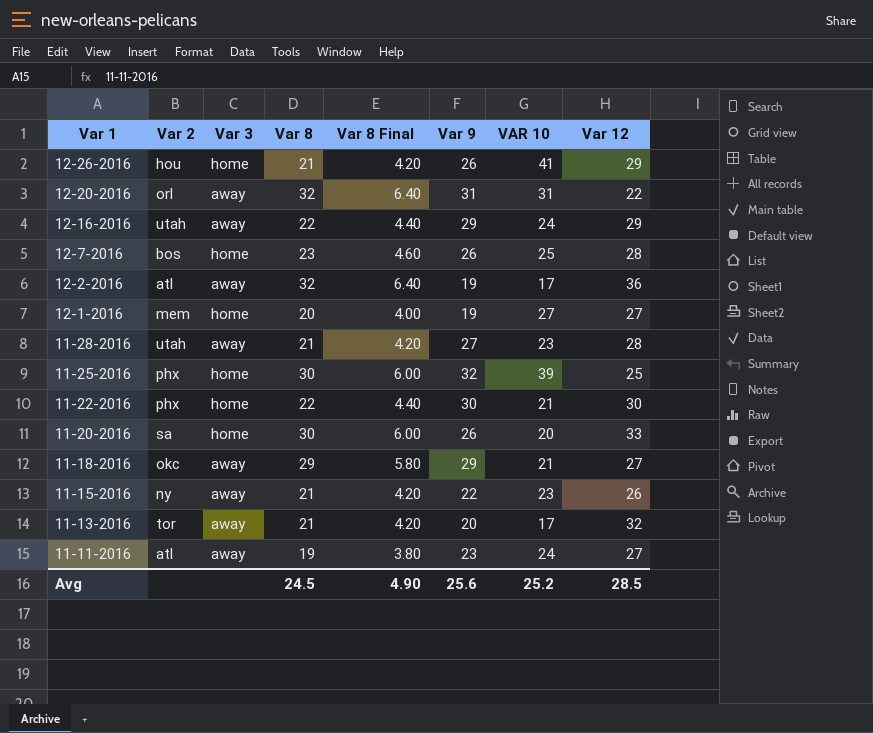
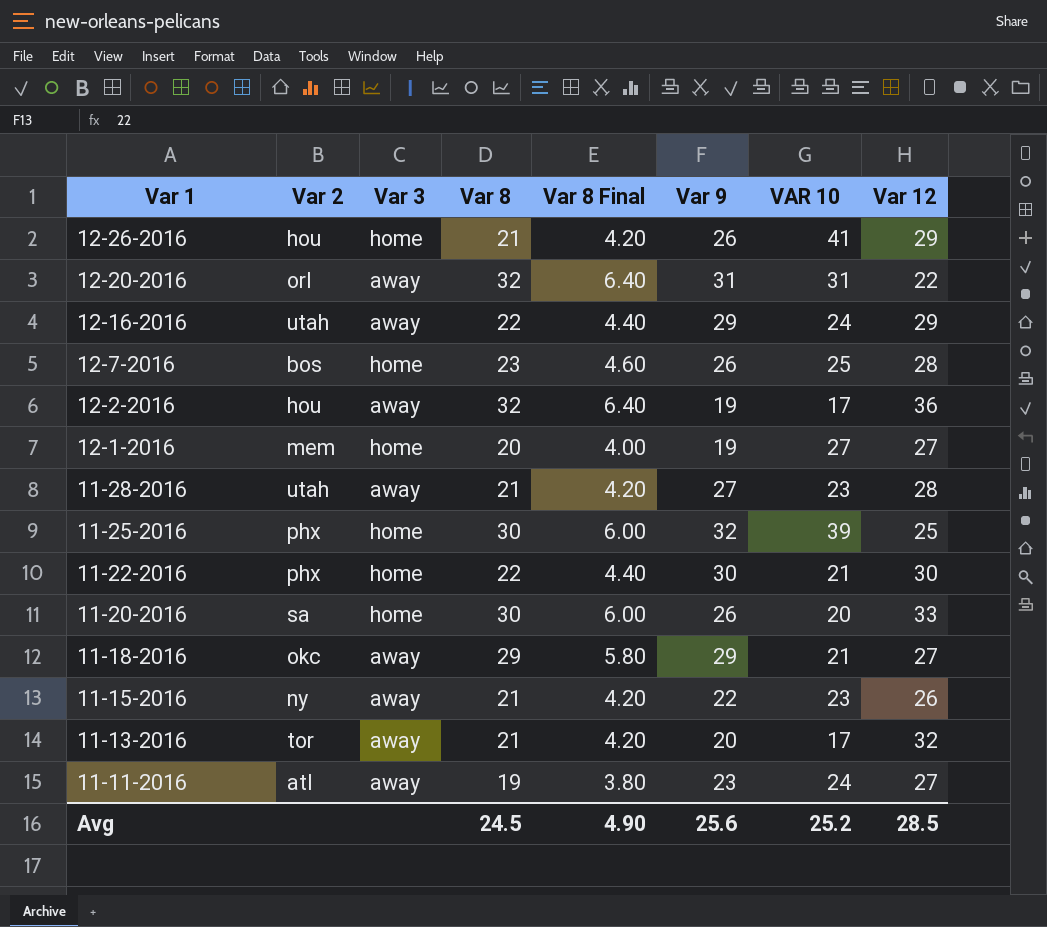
12-2-2016 | Var 2: atl -> hou

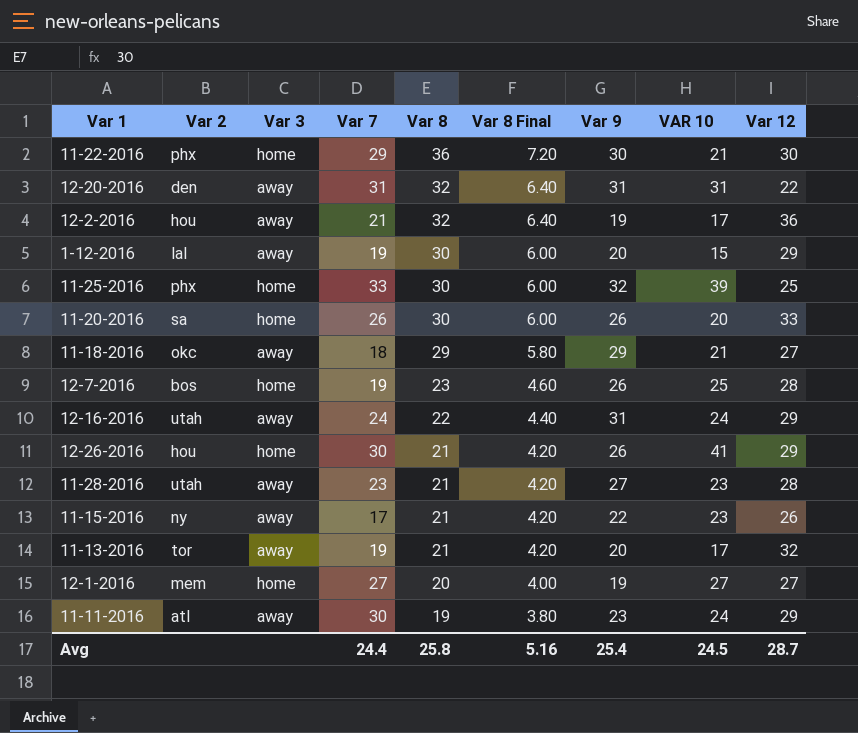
row order: Var 1 descending -> Var 8 descending
column Var 7 | position: none -> 4
11-22-2016 | Var 8: 22 -> 36
11-22-2016 | Var 8 Final: 4.40 -> 7.20
12-20-2016 | Var 2: orl -> den
row 1-12-2016: none -> lal | away | 19 | 30 | 6.00 | 20 | 15 | 29
12-16-2016 | Var 9: 29 -> 31
11-11-2016 | Var 12: 27 -> 29
Avg | Var 8: 24.5 -> 25.8
Avg | Var 8 Final: 4.90 -> 5.16
Avg | Var 9: 25.6 -> 25.4
Avg | VAR 10: 25.2 -> 24.5
Avg | Var 12: 28.5 -> 28.7

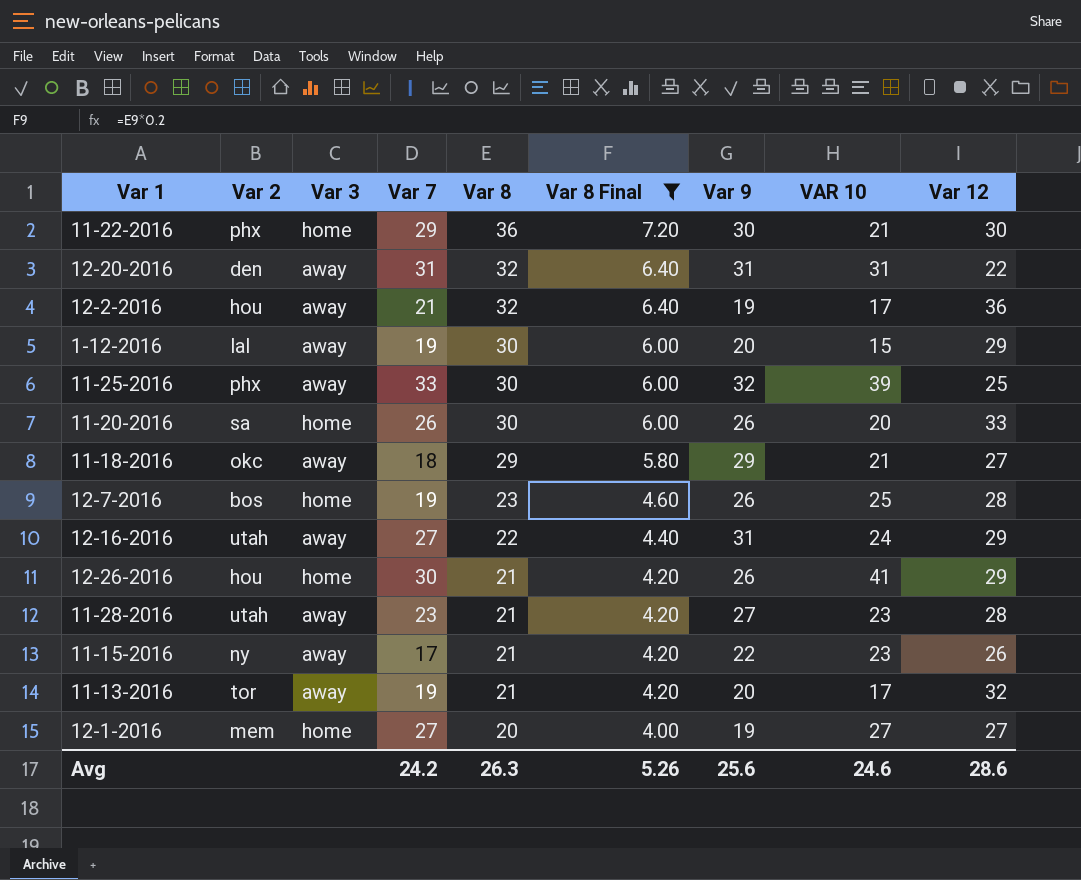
filter: none -> Var 8 Final != 3.80
11-25-2016 | Var 3: home -> away
12-16-2016 | Var 7: 24 -> 27
Avg | Var 7: 24.4 -> 24.2
Avg | Var 8: 25.8 -> 26.3
Avg | Var 8 Final: 5.16 -> 5.26
Avg | Var 9: 25.4 -> 25.6
Avg | VAR 10: 24.5 -> 24.6
Avg | Var 12: 28.7 -> 28.6

